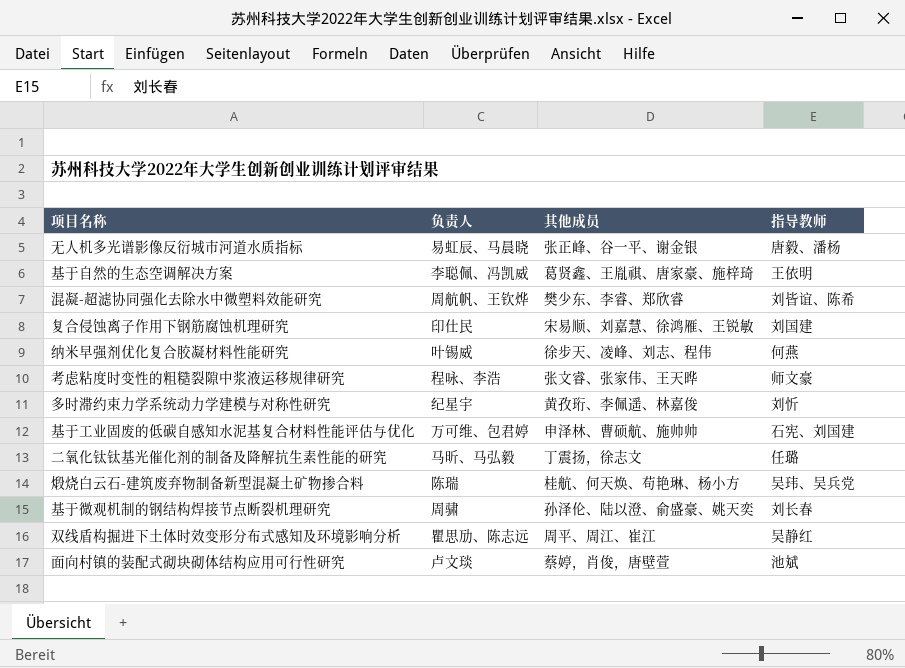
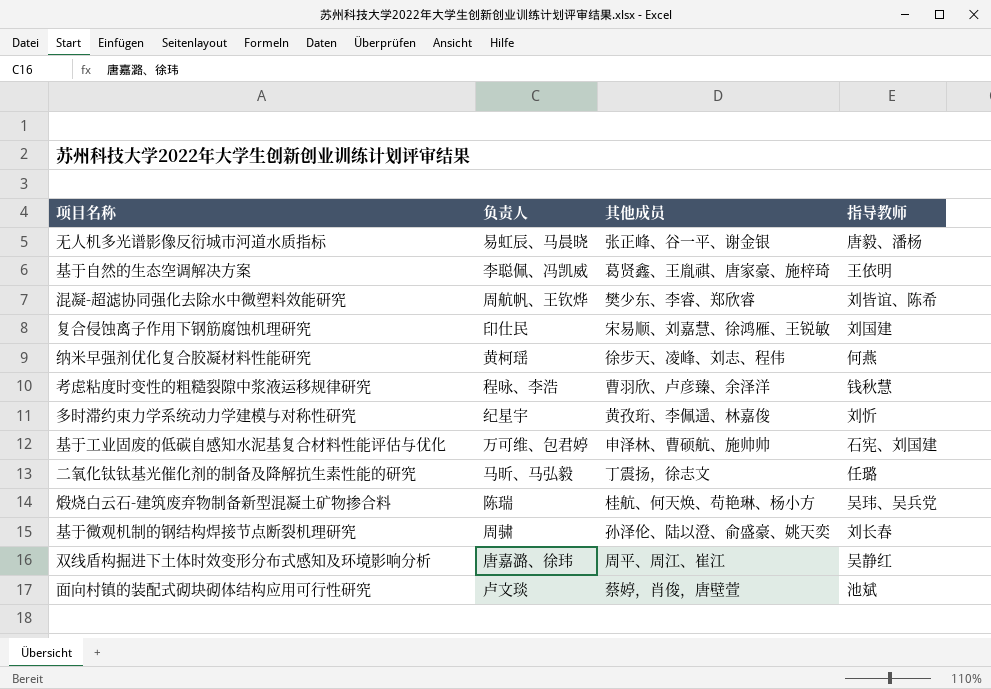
纳米早强剂优化复合胶凝材料性能研究 | 负责人: 叶锡威 -> 黄柯瑶
考虑粘度时变性的粗糙裂隙中浆液运移规律研究 | 其他成员: 张文睿、张家伟、王天晔 -> 曹羽欣、卢彦臻、余泽洋
考虑粘度时变性的粗糙裂隙中浆液运移规律研究 | 指导教师: 师文豪 -> 钱秋慧
双线盾构掘进下土体时效变形分布式感知及环境影响分析 | 负责人: 瞿思劢、陈志远 -> 唐嘉潞、徐玮

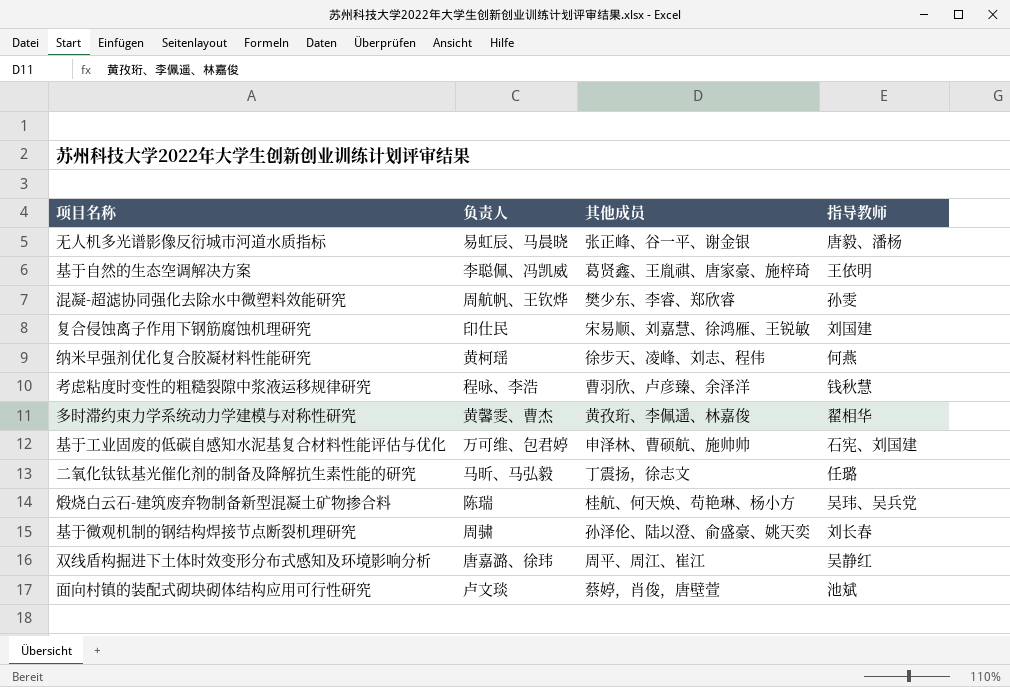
混凝-超滤协同强化去除水中微塑料效能研究 | 指导教师: 刘皆谊、陈希 -> 孙雯
多时滞约束力学系统动力学建模与对称性研究 | 负责人: 纪星宇 -> 黄馨雯、曹杰
多时滞约束力学系统动力学建模与对称性研究 | 指导教师: 刘忻 -> 翟相华

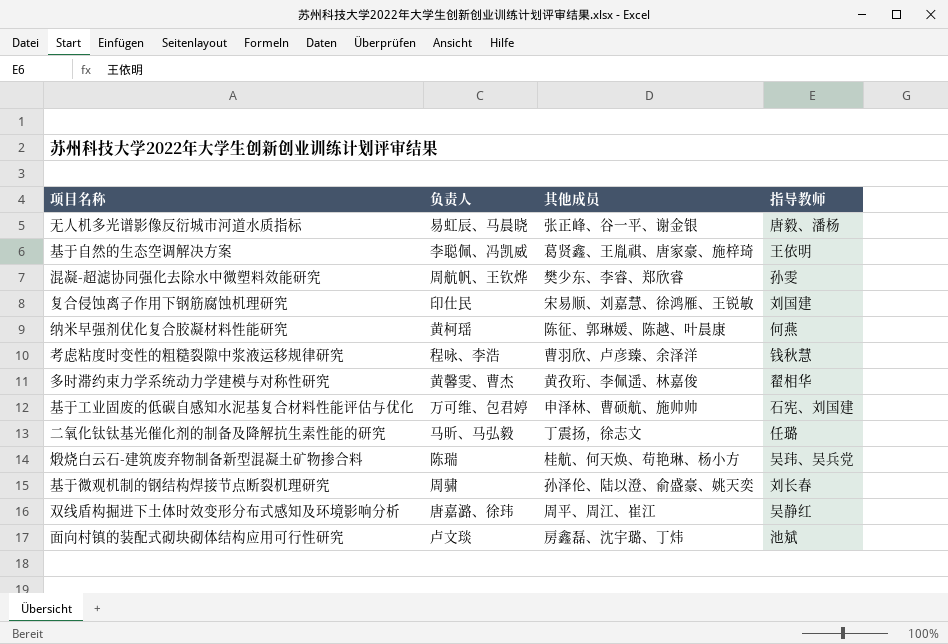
纳米早强剂优化复合胶凝材料性能研究 | 其他成员: 徐步天、凌峰、刘志、程伟 -> 陈征、郭琳媛、陈越、叶晨康
面向村镇的装配式砌块砌体结构应用可行性研究 | 其他成员: 蔡婷，肖俊，唐壁萱 -> 房鑫磊、沈宇璐、丁炜

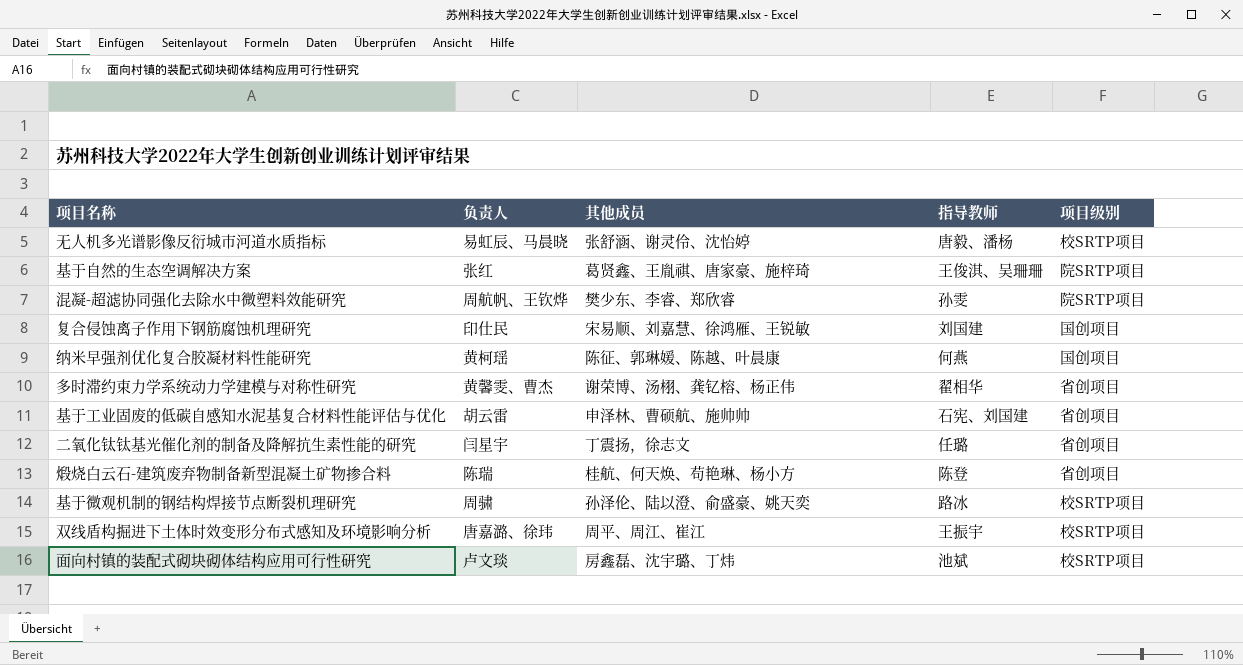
column 项目级别 | position: none -> 5
row 考虑粘度时变性的粗糙裂隙中浆液运移规律研究: 程咏、李浩 | 曹羽欣、卢彦臻、余泽洋 | 钱秋慧 -> none
无人机多光谱影像反衍城市河道水质指标 | 其他成员: 张正峰、谷一平、谢金银 -> 张舒涵、谢灵伶、沈怡婷
基于自然的生态空调解决方案 | 负责人: 李聪佩、冯凯威 -> 张红
基于自然的生态空调解决方案 | 指导教师: 王依明 -> 王俊淇、吴珊珊
多时滞约束力学系统动力学建模与对称性研究 | 其他成员: 黄孜珩、李佩遥、林嘉俊 -> 谢荣博、汤栩、龚钇榕、杨正伟
基于工业固废的低碳自感知水泥基复合材料性能评估与优化 | 负责人: 万可维、包君婷 -> 胡云雷
二氧化钛钛基光催化剂的制备及降解抗生素性能的研究 | 负责人: 马昕、马弘毅 -> 闫星宇
煅烧白云石-建筑废弃物制备新型混凝土矿物掺合料 | 指导教师: 吴玮、吴兵党 -> 陈登
基于微观机制的钢结构焊接节点断裂机理研究 | 指导教师: 刘长春 -> 路冰
双线盾构掘进下土体时效变形分布式感知及环境影响分析 | 指导教师: 吴静红 -> 王振宇

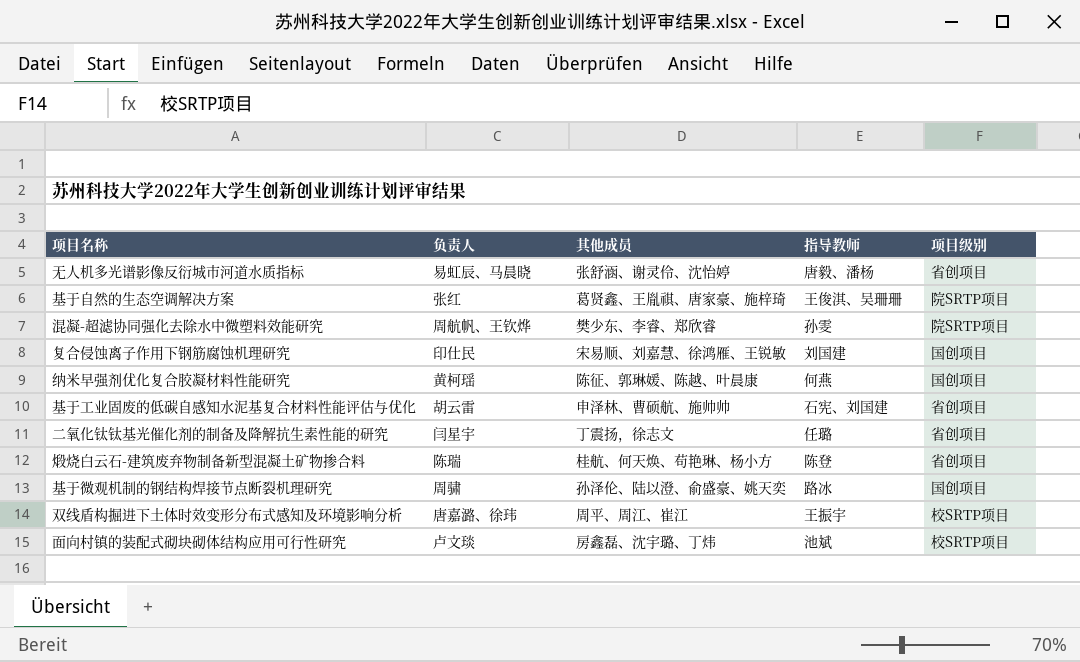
row 多时滞约束力学系统动力学建模与对称性研究: 黄馨雯、曹杰 | 谢荣博、汤栩、龚钇榕、杨正伟 | 翟相华 | 省创项目 -> none
无人机多光谱影像反衍城市河道水质指标 | 项目级别: 校SRTP项目 -> 省创项目
基于微观机制的钢结构焊接节点断裂机理研究 | 项目级别: 校SRTP项目 -> 国创项目

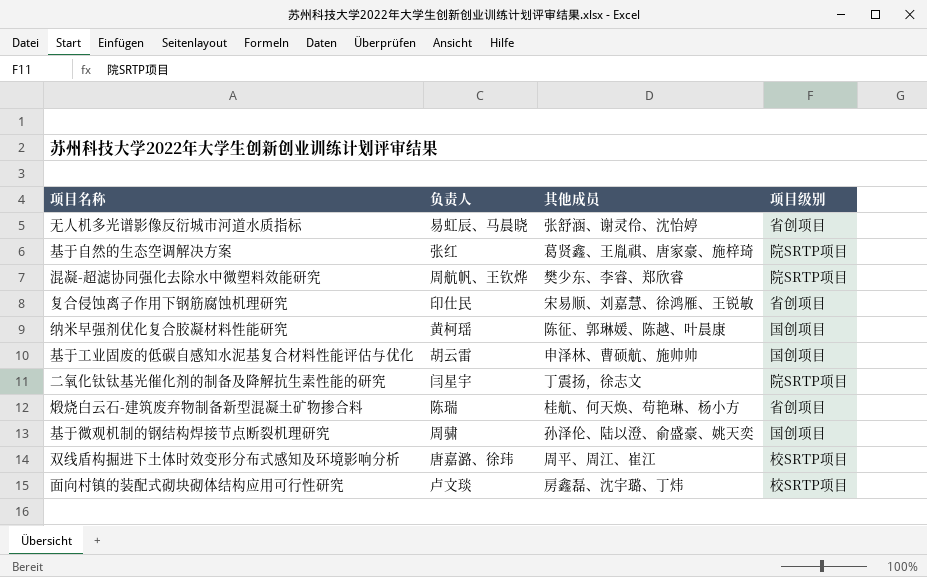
column 指导教师 | position: 4 -> none
复合侵蚀离子作用下钢筋腐蚀机理研究 | 项目级别: 国创项目 -> 省创项目
基于工业固废的低碳自感知水泥基复合材料性能评估与优化 | 项目级别: 省创项目 -> 国创项目
二氧化钛钛基光催化剂的制备及降解抗生素性能的研究 | 项目级别: 省创项目 -> 院SRTP项目

